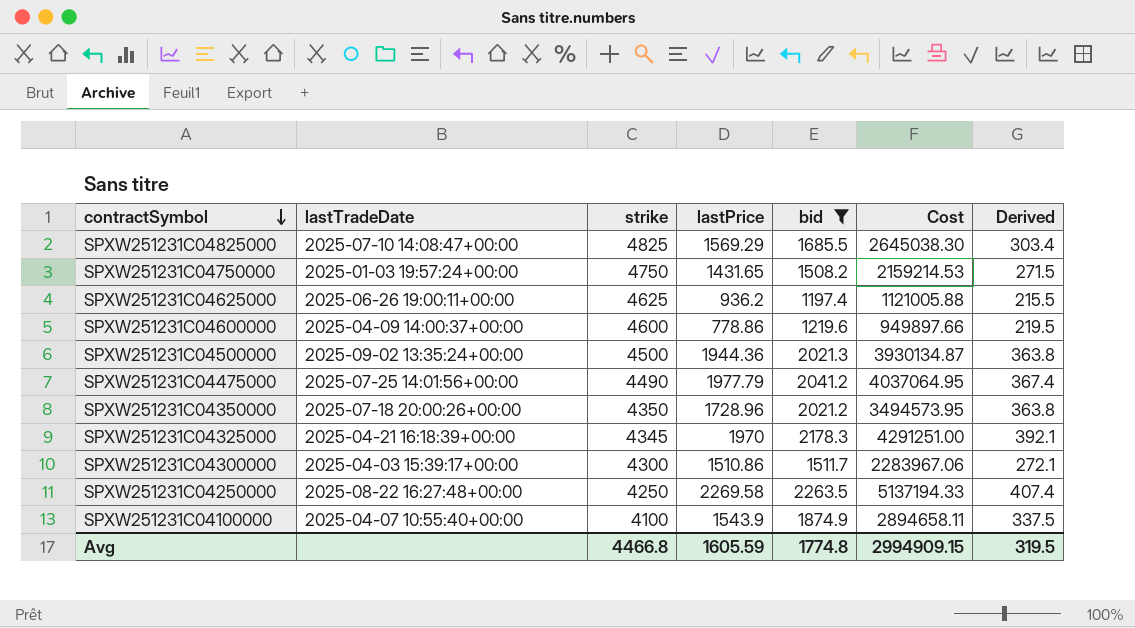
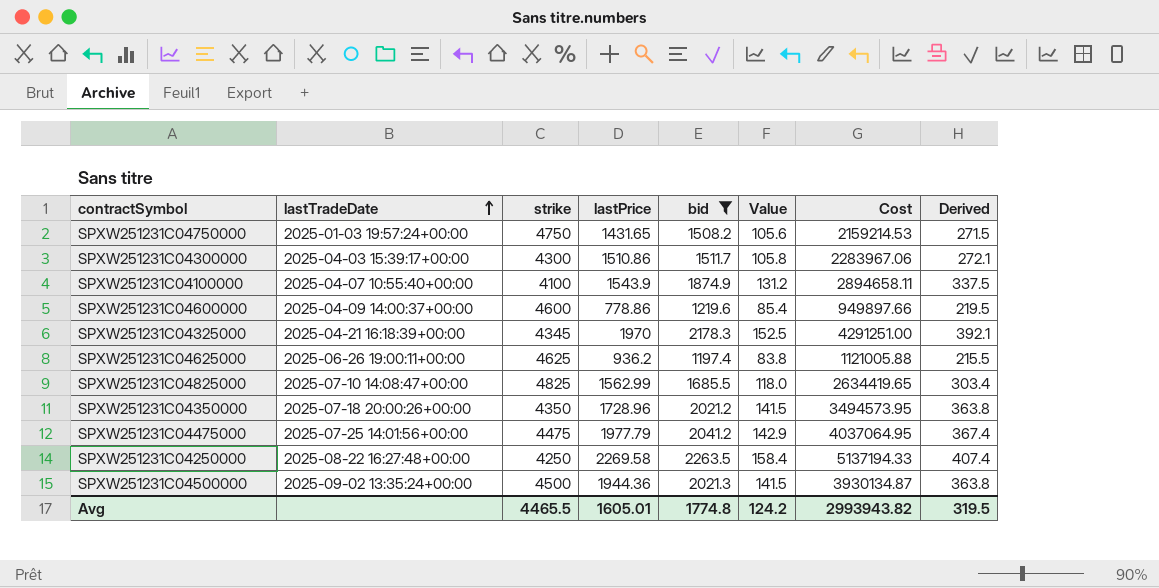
row order: contractSymbol descending -> lastTradeDate ascending
column Value | formula: none -> [bid] * 0.07
SPXW251231C04825000 | lastPrice: 1569.29 -> 1562.99
SPXW251231C04825000 | Cost: 2645038.30 -> 2634419.65
SPXW251231C04475000 | strike: 4490 -> 4475
Avg | strike: 4466.8 -> 4465.5
Avg | lastPrice: 1605.59 -> 1605.01
Avg | Cost: 2994909.15 -> 2993943.82

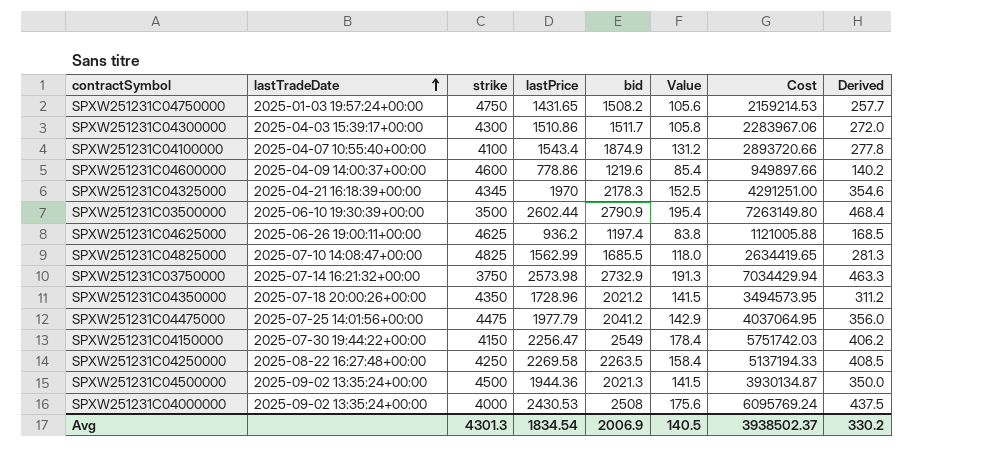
filter: bid <= 2263.5 -> none
column Derived | formula: [bid] * 0.18 -> [lastPrice] * 0.18
SPXW251231C04100000 | lastPrice: 1543.9 -> 1543.4
SPXW251231C04100000 | Cost: 2894658.11 -> 2893720.66
Avg | strike: 4465.5 -> 4301.3
Avg | lastPrice: 1605.01 -> 1834.54
Avg | bid: 1774.8 -> 2006.9
Avg | Value: 124.2 -> 140.5
Avg | Cost: 2993943.82 -> 3938502.37
Avg | Derived: 319.5 -> 330.2

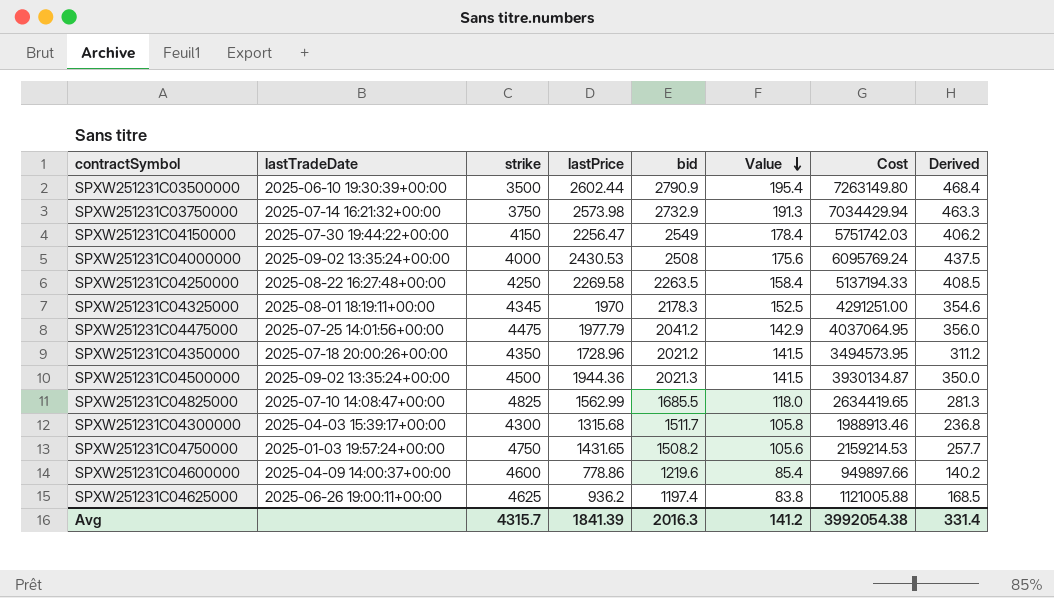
row order: lastTradeDate ascending -> Value descending
row SPXW251231C04100000: 2025-04-07 10:55:40+00:00 | 4100 | 1543.4 | 1874.9 | 131.2 | 2893720.66 | 277.8 -> none
SPXW251231C04325000 | lastTradeDate: 2025-04-21 16:18:39+00:00 -> 2025-08-01 18:19:11+00:00
SPXW251231C04300000 | lastPrice: 1510.86 -> 1315.68
SPXW251231C04300000 | Cost: 2283967.06 -> 1988913.46
SPXW251231C04300000 | Derived: 272.0 -> 236.8
Avg | strike: 4301.3 -> 4315.7
Avg | lastPrice: 1834.54 -> 1841.39
Avg | bid: 2006.9 -> 2016.3
Avg | Value: 140.5 -> 141.2
Avg | Cost: 3938502.37 -> 3992054.38
Avg | Derived: 330.2 -> 331.4

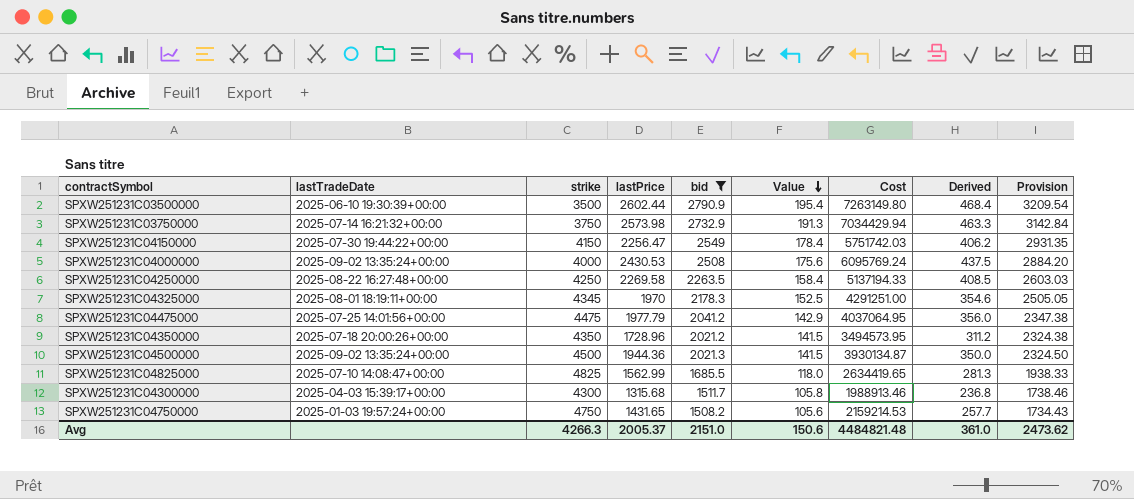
filter: none -> bid >= 1508.2
column Provision | formula: none -> [bid] * 1.15
Avg | strike: 4315.7 -> 4266.3
Avg | lastPrice: 1841.39 -> 2005.37
Avg | bid: 2016.3 -> 2151.0
Avg | Value: 141.2 -> 150.6
Avg | Cost: 3992054.38 -> 4484821.48
Avg | Derived: 331.4 -> 361.0

